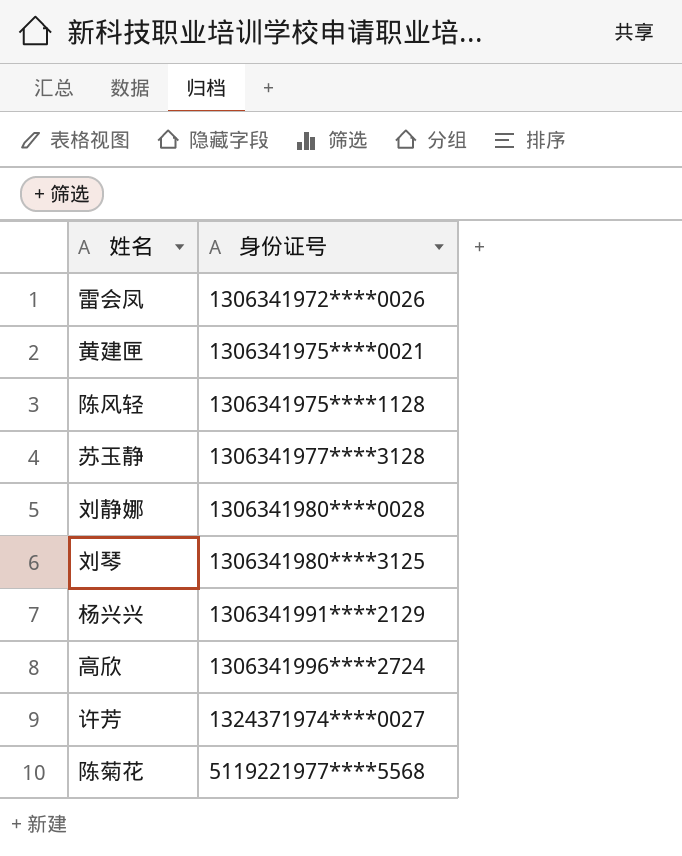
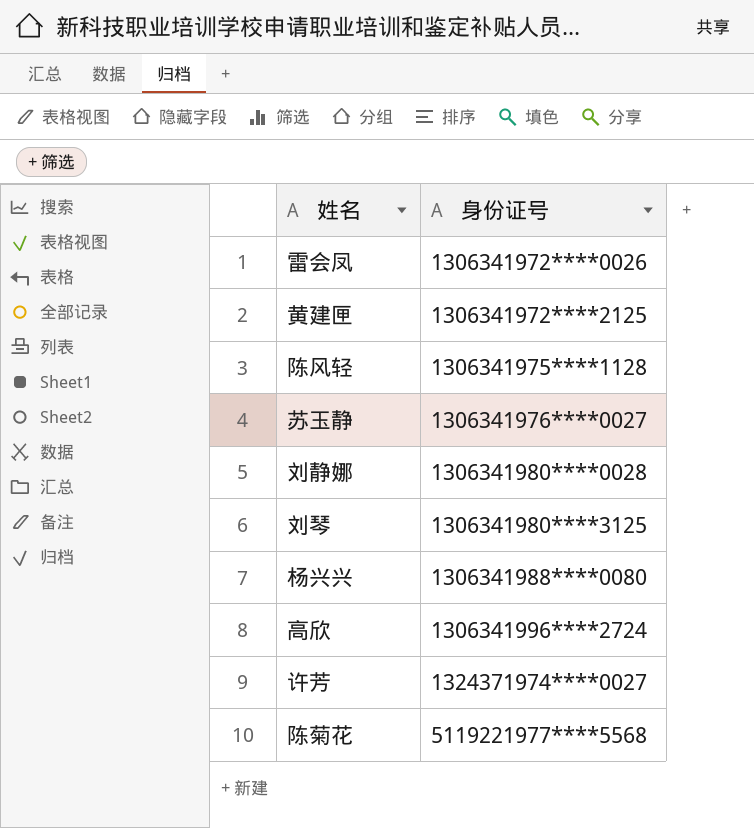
黄建匣 | 身份证号: 1306341975****0021 -> 1306341972****2125
苏玉静 | 身份证号: 1306341977****3128 -> 1306341976****0027
杨兴兴 | 身份证号: 1306341991****2129 -> 1306341988****0080

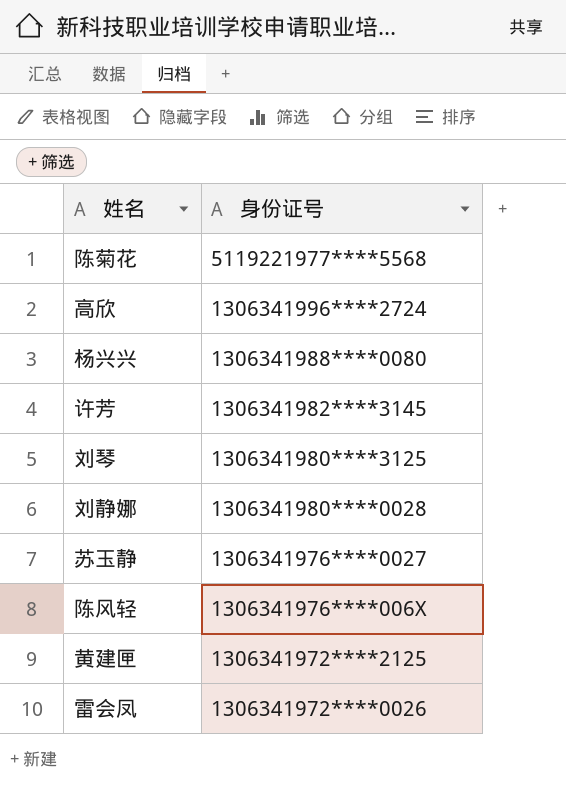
row order: 身份证号 ascending -> 身份证号 descending
许芳 | 身份证号: 1324371974****0027 -> 1306341982****3145
陈风轻 | 身份证号: 1306341975****1128 -> 1306341976****006X

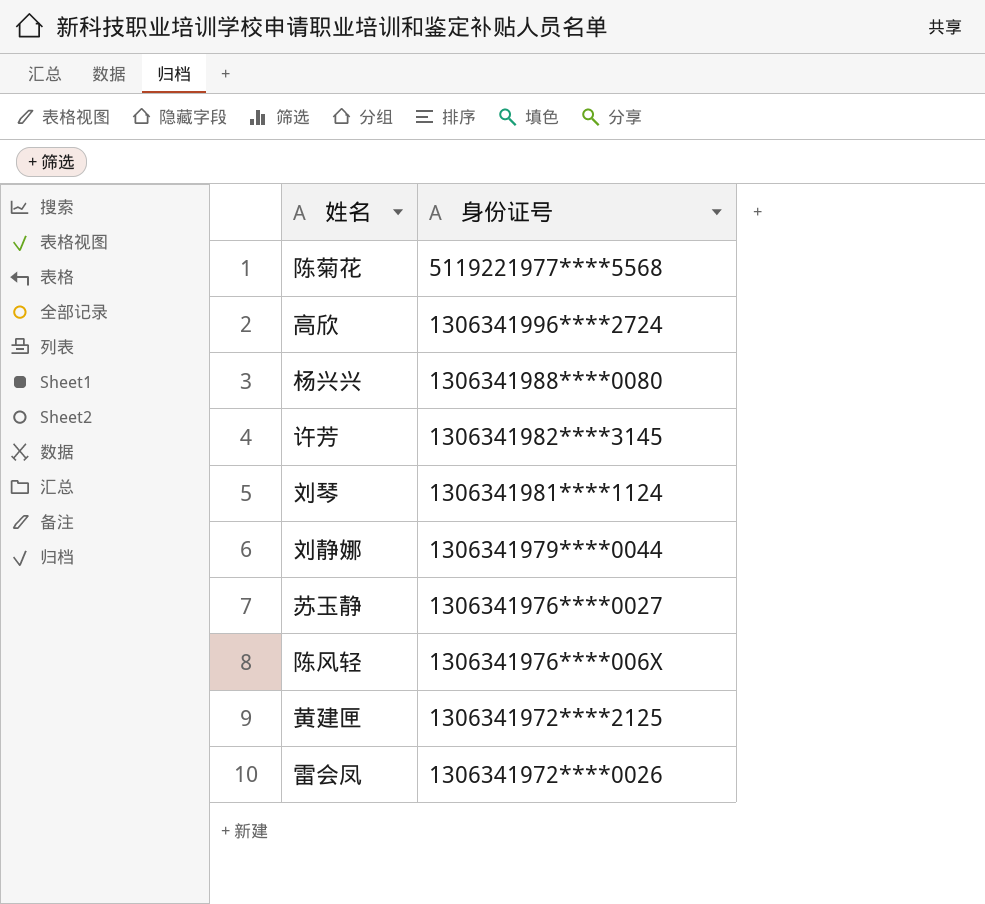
刘琴 | 身份证号: 1306341980****3125 -> 1306341981****1124
刘静娜 | 身份证号: 1306341980****0028 -> 1306341979****0044

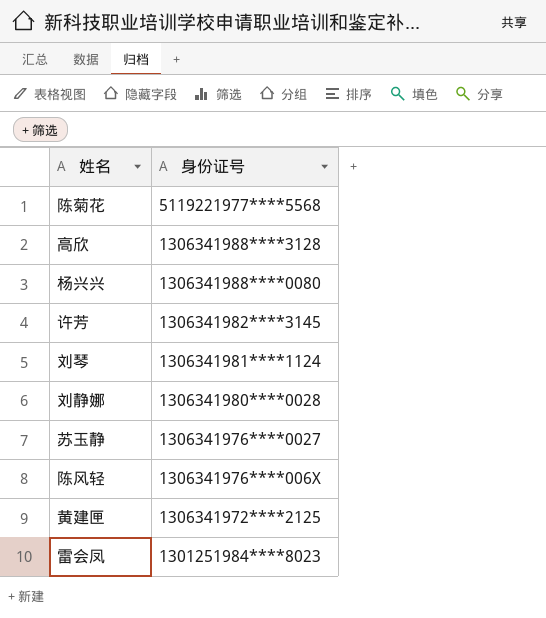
高欣 | 身份证号: 1306341996****2724 -> 1306341988****3128
刘静娜 | 身份证号: 1306341979****0044 -> 1306341980****0028
雷会凤 | 身份证号: 1306341972****0026 -> 1301251984****8023

